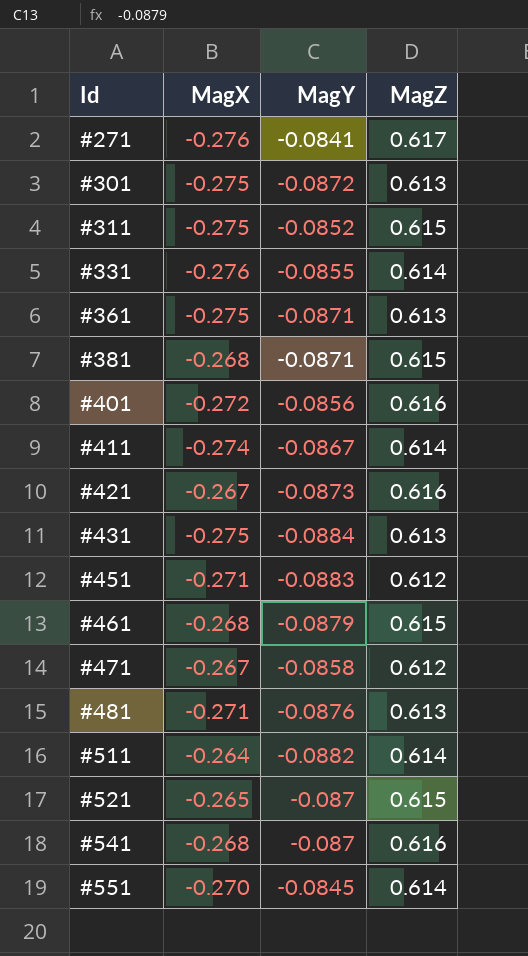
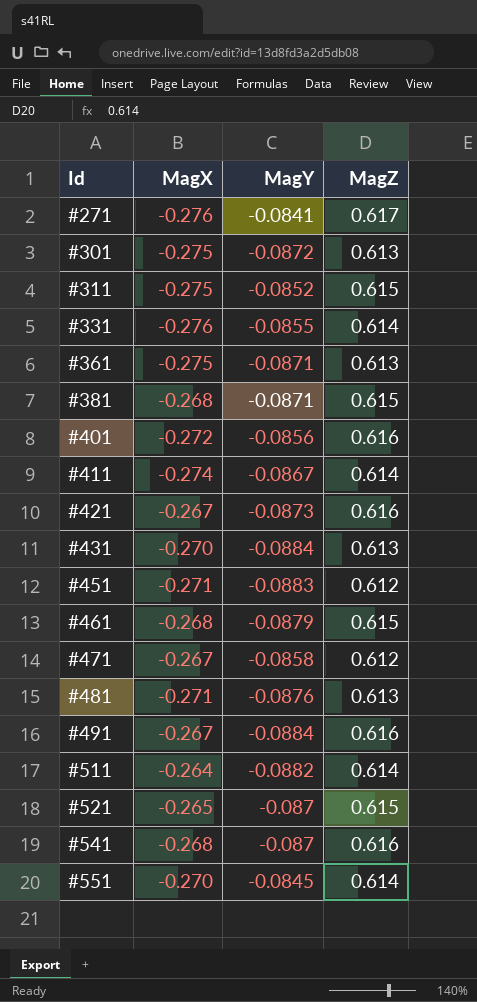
#431 | MagX: -0.275 -> -0.270
row #491: none -> -0.267 | -0.0884 | 0.616

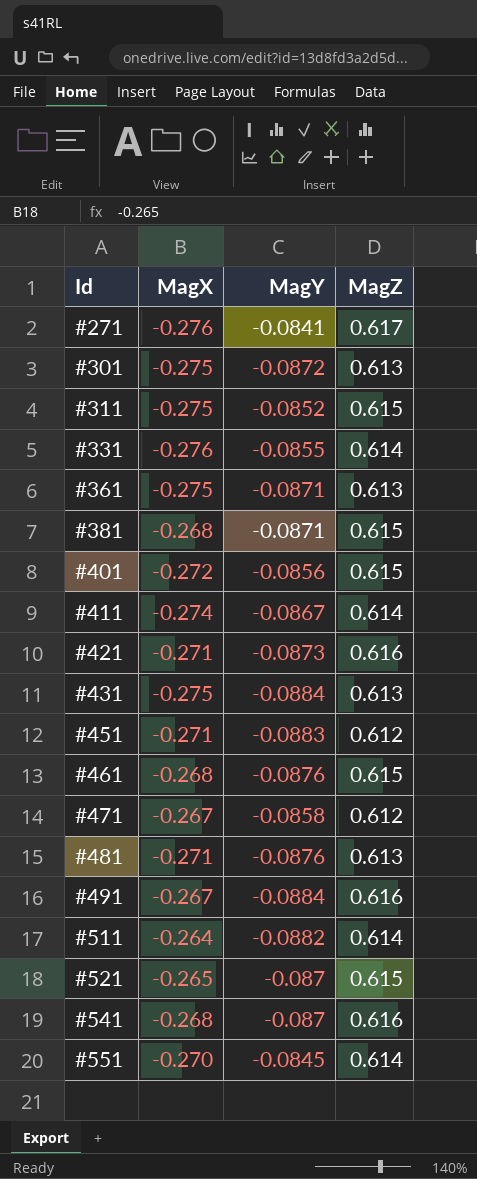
#401 | MagZ: 0.616 -> 0.615
#421 | MagX: -0.267 -> -0.271
#431 | MagX: -0.270 -> -0.275
#461 | MagY: -0.0879 -> -0.0876

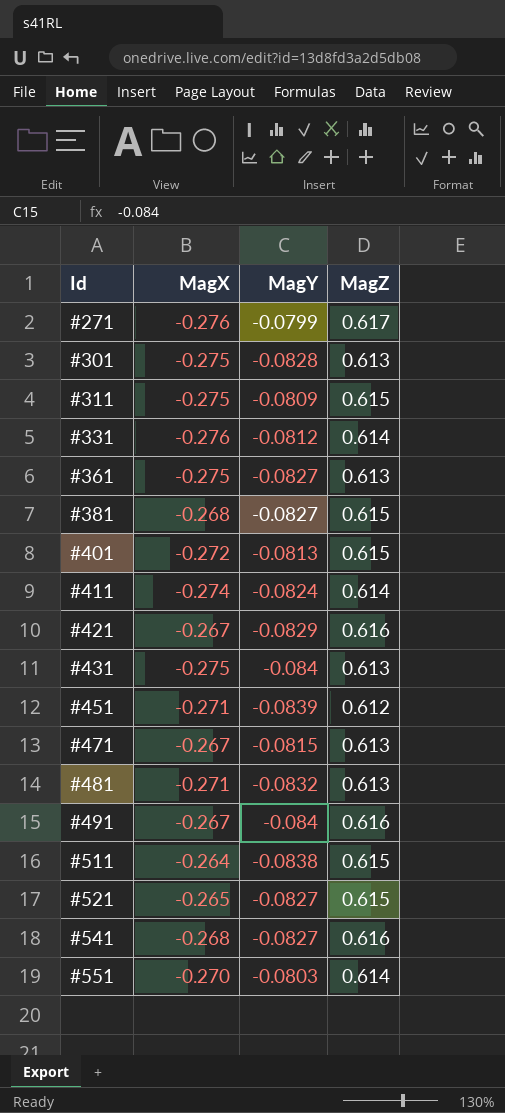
row #461: -0.268 | -0.0876 | 0.615 -> none
#271 | MagY: -0.0841 -> -0.0799
#301 | MagY: -0.0872 -> -0.0828
#311 | MagY: -0.0852 -> -0.0809
#331 | MagY: -0.0855 -> -0.0812
#361 | MagY: -0.0871 -> -0.0827
#381 | MagY: -0.0871 -> -0.0827
#401 | MagY: -0.0856 -> -0.0813
#411 | MagY: -0.0867 -> -0.0824
#421 | MagX: -0.271 -> -0.267
#421 | MagY: -0.0873 -> -0.0829
#431 | MagY: -0.0884 -> -0.084
#451 | MagY: -0.0883 -> -0.0839
#471 | MagY: -0.0858 -> -0.0815
#471 | MagZ: 0.612 -> 0.613
#481 | MagY: -0.0876 -> -0.0832
#491 | MagY: -0.0884 -> -0.084
#511 | MagY: -0.0882 -> -0.0838
#511 | MagZ: 0.614 -> 0.615
#521 | MagY: -0.087 -> -0.0827
#541 | MagY: -0.087 -> -0.0827
#551 | MagY: -0.0845 -> -0.0803

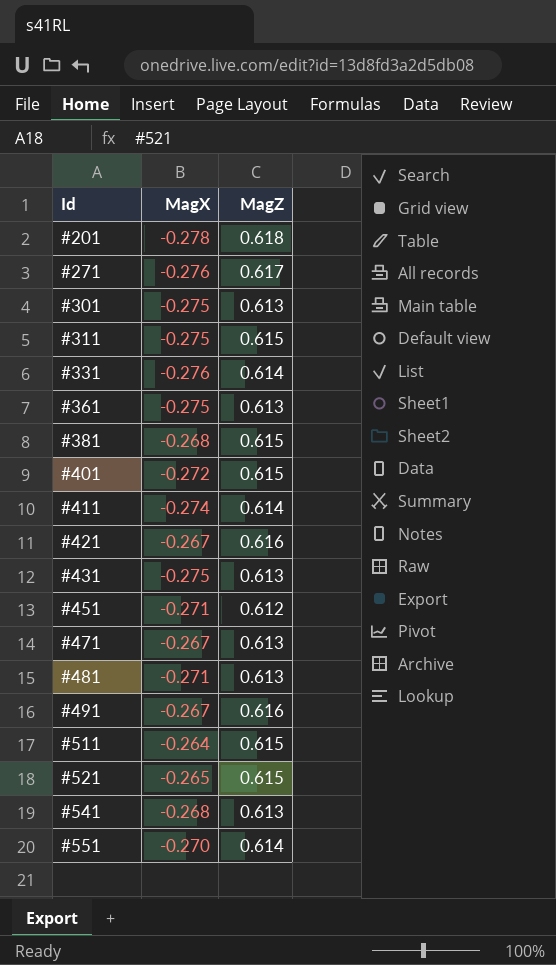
column MagY | position: 3 -> none
row #201: none -> -0.278 | 0.618
#541 | MagZ: 0.616 -> 0.613

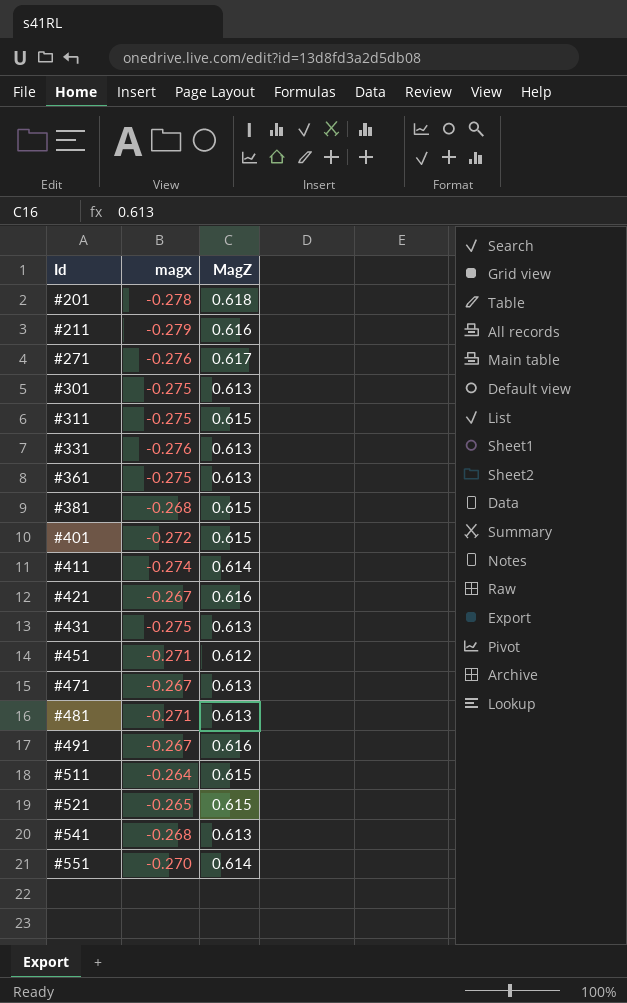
column name: MagX -> magx
row #211: none -> -0.279 | 0.616
#331 | MagZ: 0.614 -> 0.613

